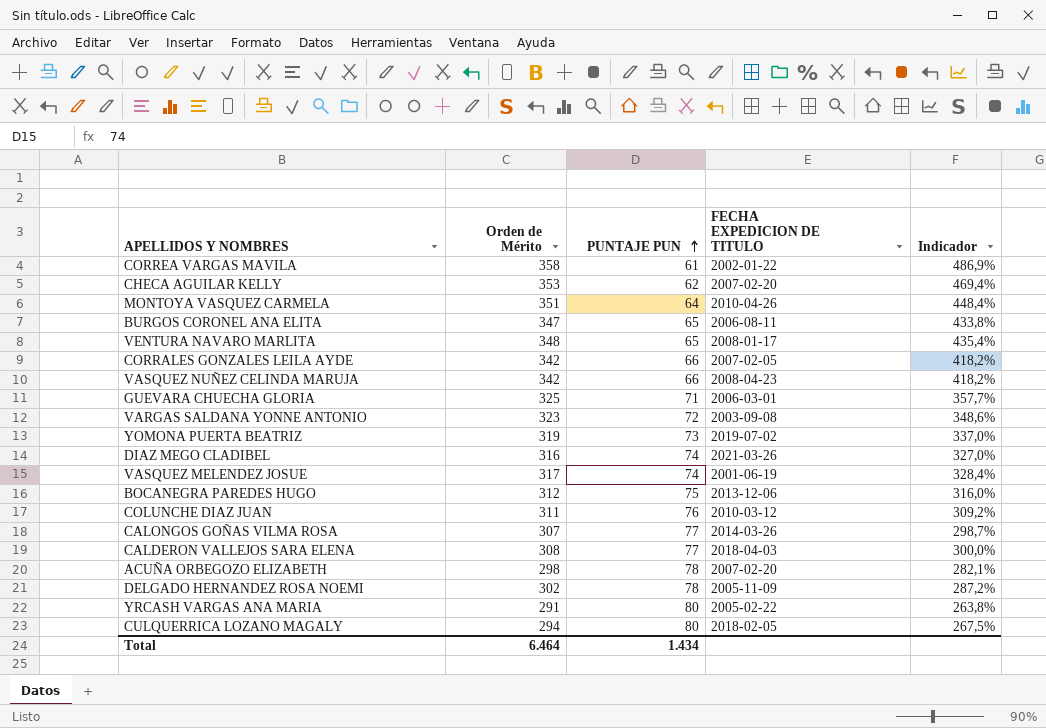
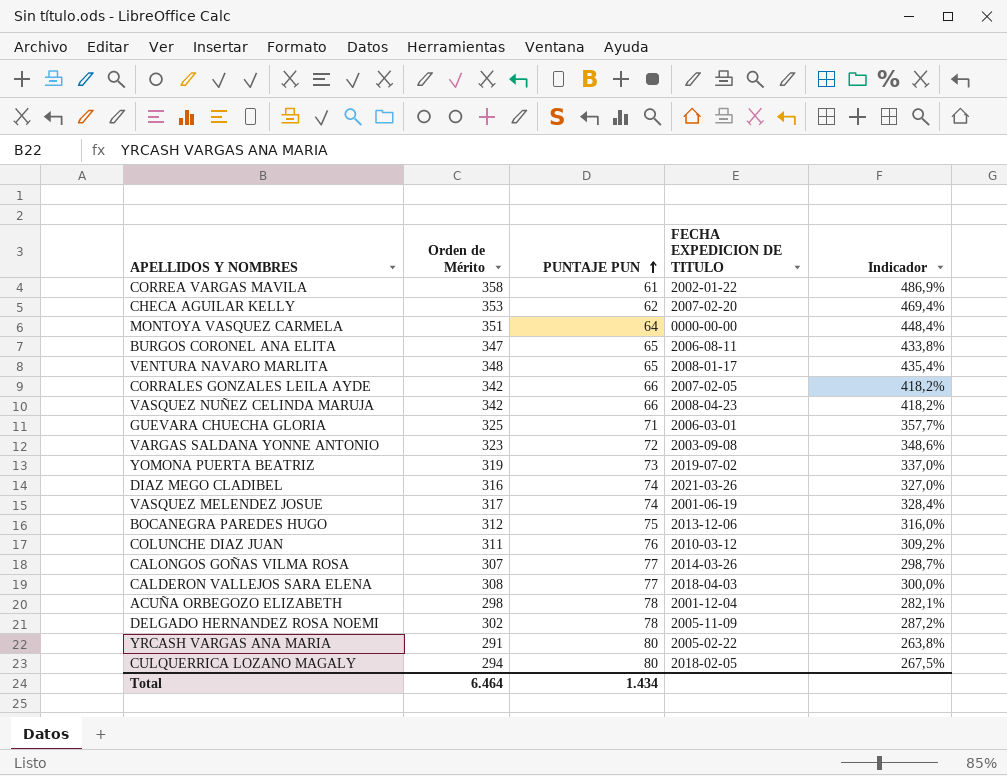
MONTOYA VASQUEZ CARMELA | FECHA EXPEDICION DE TITULO: 2010-04-26 -> 0000-00-00
ACUÑA ORBEGOZO ELIZABETH | FECHA EXPEDICION DE TITULO: 2007-02-20 -> 2001-12-04

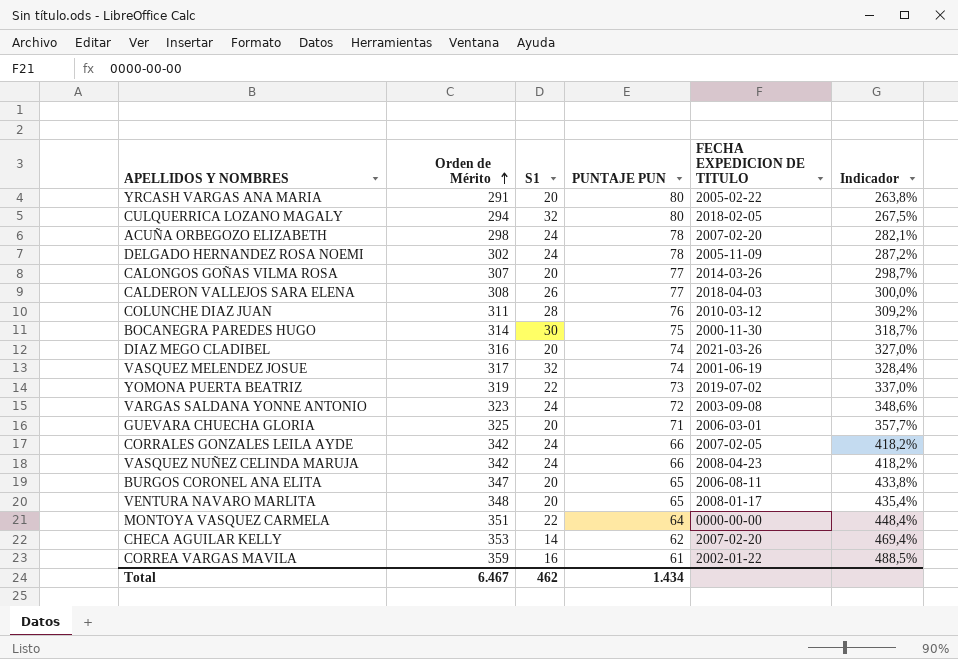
row order: PUNTAJE PUN ascending -> Orden de Mérito ascending
column S1 | position: none -> 3
ACUÑA ORBEGOZO ELIZABETH | FECHA EXPEDICION DE TITULO: 2001-12-04 -> 2007-02-20
BOCANEGRA PAREDES HUGO | Orden de Mérito: 312 -> 314
BOCANEGRA PAREDES HUGO | FECHA EXPEDICION DE TITULO: 2013-12-06 -> 2000-11-30
BOCANEGRA PAREDES HUGO | Indicador: 316,0% -> 318,7%
CORREA VARGAS MAVILA | Orden de Mérito: 358 -> 359
CORREA VARGAS MAVILA | Indicador: 486,9% -> 488,5%
Total | Orden de Mérito: 6.464 -> 6.467

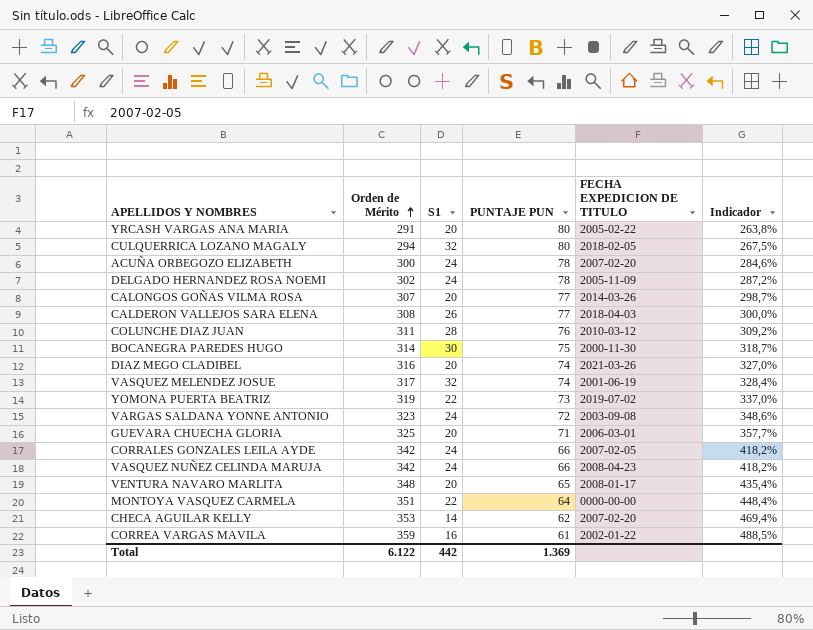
row BURGOS CORONEL ANA ELITA: 347 | 20 | 65 | 2006-08-11 | 433,8% -> none
ACUÑA ORBEGOZO ELIZABETH | Orden de Mérito: 298 -> 300
ACUÑA ORBEGOZO ELIZABETH | Indicador: 282,1% -> 284,6%
Total | Orden de Mérito: 6.467 -> 6.122
Total | S1: 462 -> 442
Total | PUNTAJE PUN: 1.434 -> 1.369

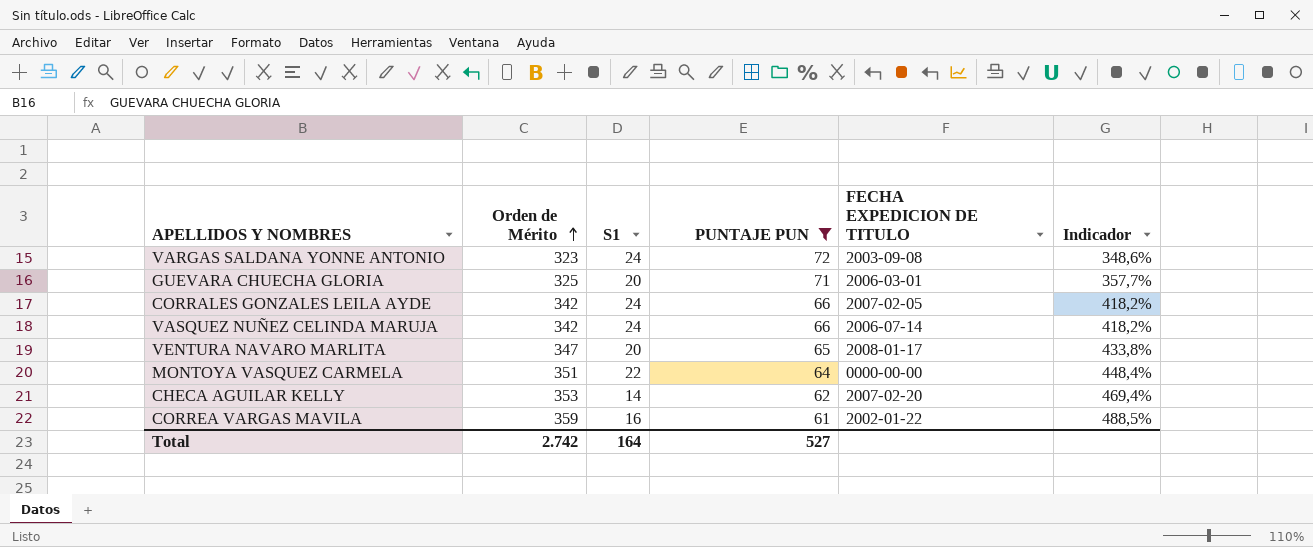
filter: none -> PUNTAJE PUN <= 72
VASQUEZ NUÑEZ CELINDA MARUJA | FECHA EXPEDICION DE TITULO: 2008-04-23 -> 2006-07-14
VENTURA NAVARO MARLITA | Orden de Mérito: 348 -> 347
VENTURA NAVARO MARLITA | Indicador: 435,4% -> 433,8%
Total | Orden de Mérito: 6.122 -> 2.742
Total | S1: 442 -> 164
Total | PUNTAJE PUN: 1.369 -> 527

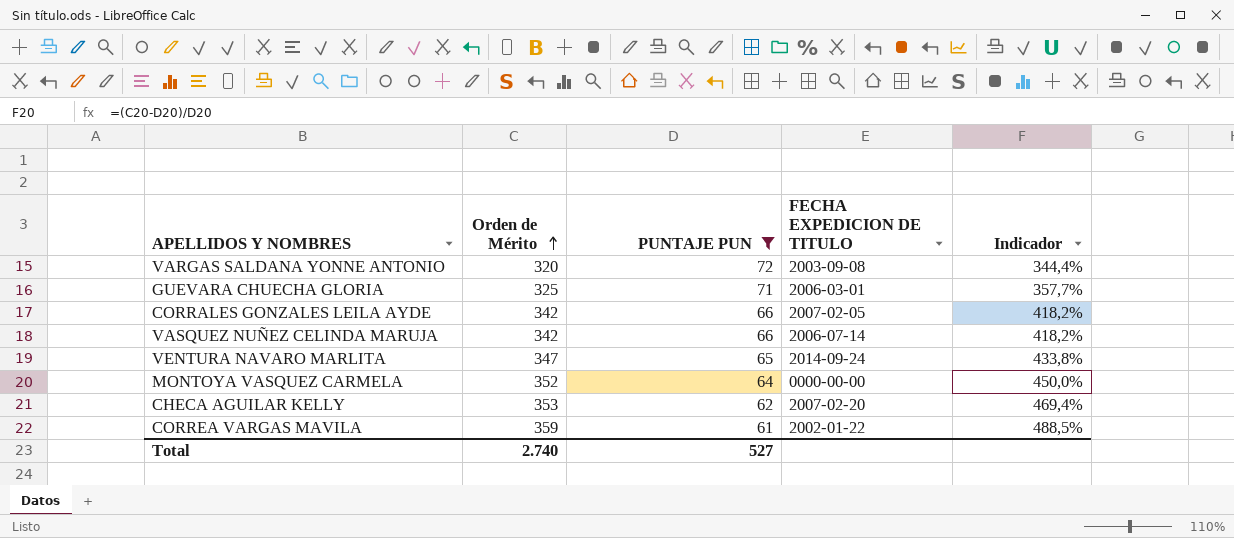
column S1 | position: 3 -> none
VARGAS SALDANA YONNE ANTONIO | Orden de Mérito: 323 -> 320
VARGAS SALDANA YONNE ANTONIO | Indicador: 348,6% -> 344,4%
VENTURA NAVARO MARLITA | FECHA EXPEDICION DE TITULO: 2008-01-17 -> 2014-09-24
MONTOYA VASQUEZ CARMELA | Orden de Mérito: 351 -> 352
MONTOYA VASQUEZ CARMELA | Indicador: 448,4% -> 450,0%
Total | Orden de Mérito: 2.742 -> 2.740

